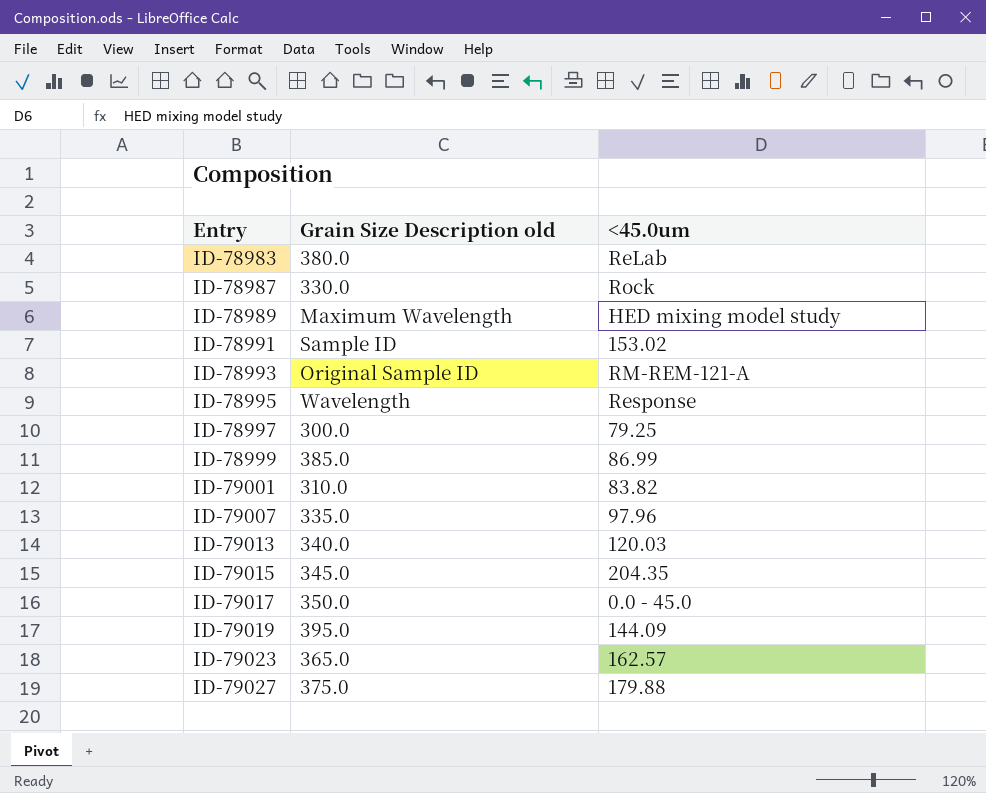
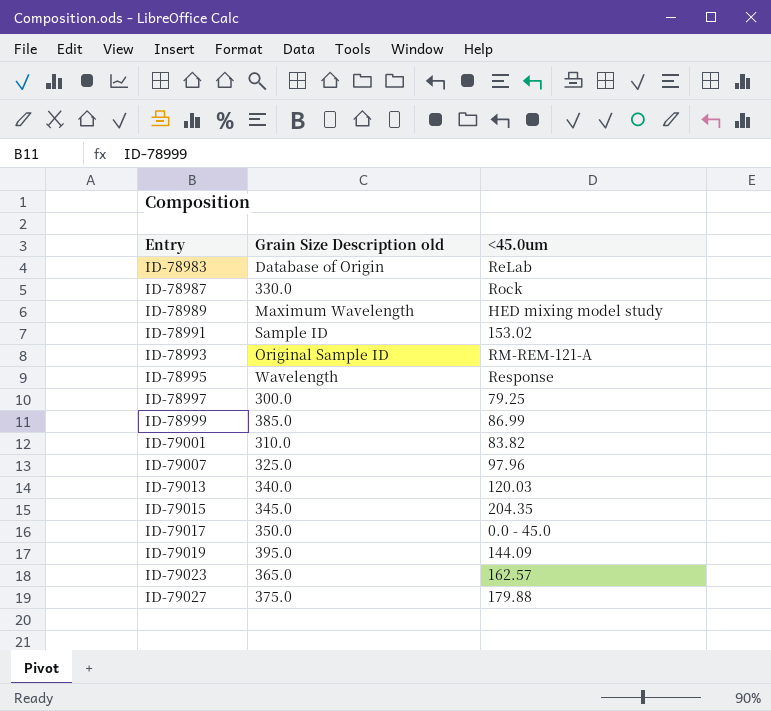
ID-78983 | Grain Size Description old: 380.0 -> Database of Origin
ID-79007 | Grain Size Description old: 335.0 -> 325.0

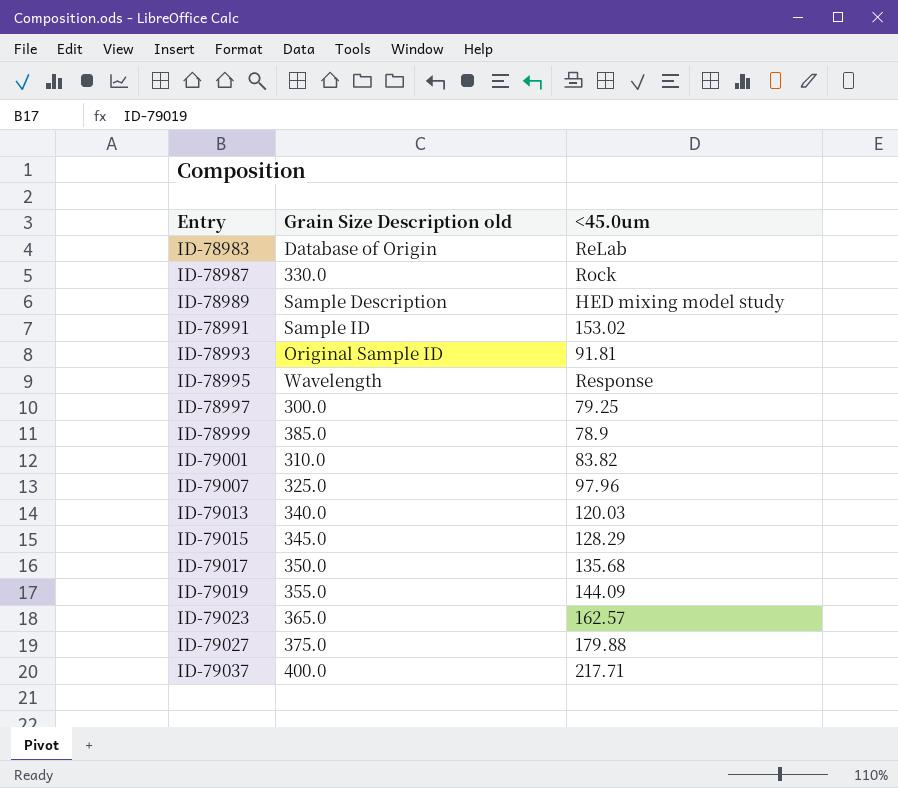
ID-78989 | Grain Size Description old: Maximum Wavelength -> Sample Description
ID-78993 | <45.0um: RM-REM-121-A -> 91.81
ID-78999 | <45.0um: 86.99 -> 78.9
ID-79015 | <45.0um: 204.35 -> 128.29
ID-79017 | <45.0um: 0.0 - 45.0 -> 135.68
ID-79019 | Grain Size Description old: 395.0 -> 355.0
row ID-79037: none -> 400.0 | 217.71

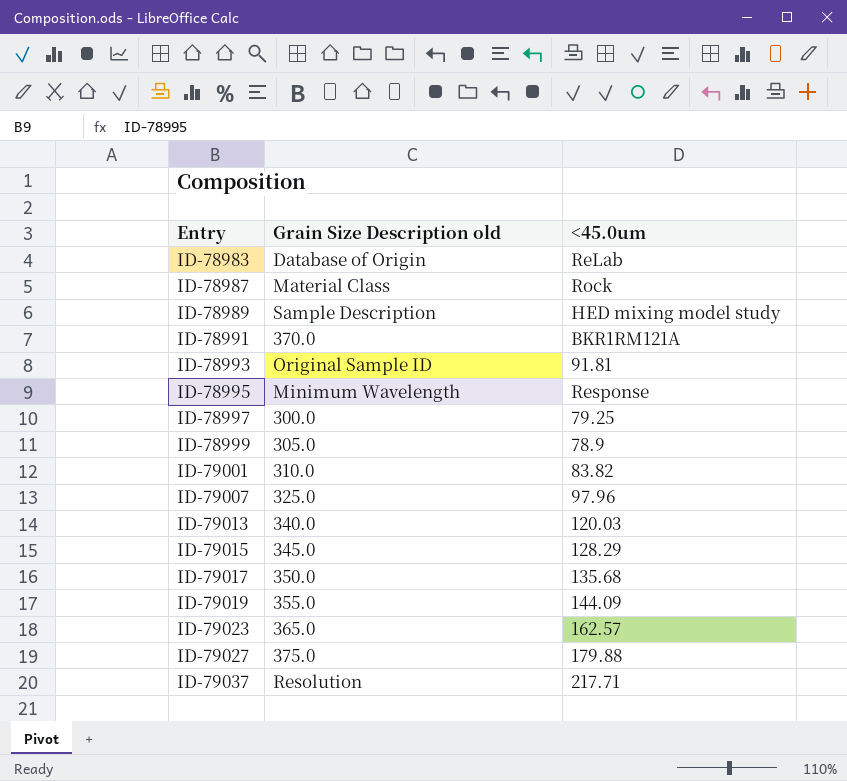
ID-78987 | Grain Size Description old: 330.0 -> Material Class
ID-78991 | Grain Size Description old: Sample ID -> 370.0
ID-78991 | <45.0um: 153.02 -> BKR1RM121A
ID-78995 | Grain Size Description old: Wavelength -> Minimum Wavelength
ID-78999 | Grain Size Description old: 385.0 -> 305.0
ID-79037 | Grain Size Description old: 400.0 -> Resolution

